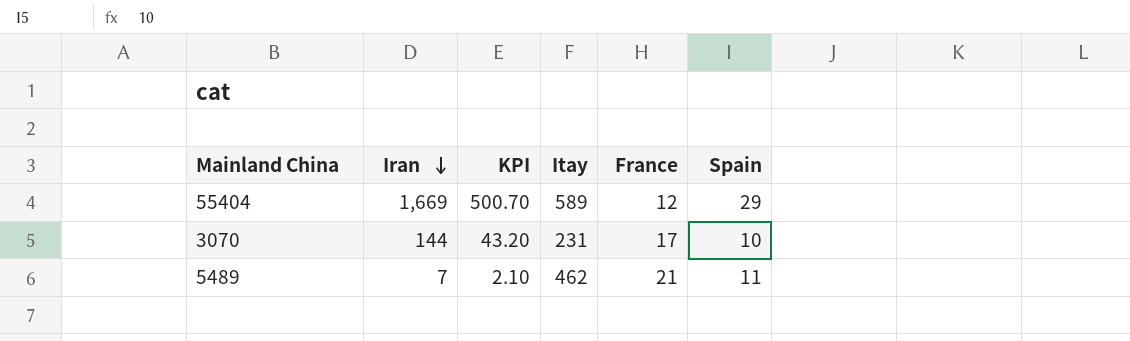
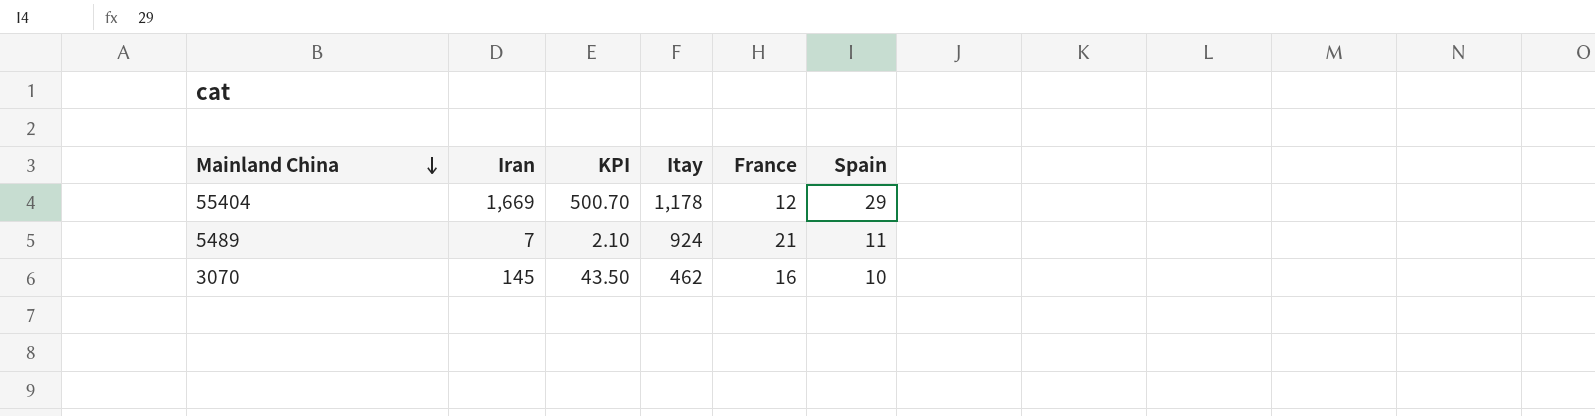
row order: Iran descending -> Mainland China descending
55404 | Itay: 589 -> 1,178
5489 | Itay: 462 -> 924
3070 | Iran: 144 -> 145
3070 | KPI: 43.20 -> 43.50
3070 | Itay: 231 -> 462
3070 | France: 17 -> 16

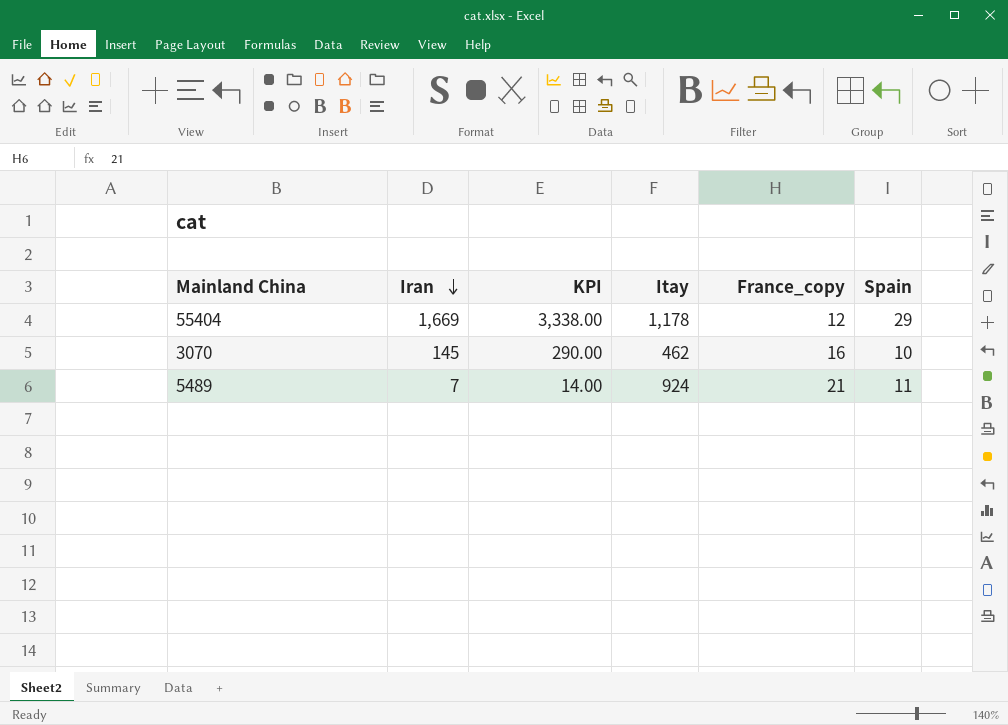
row order: Mainland China descending -> Iran descending
column KPI | formula: [Iran] * 0.3 -> [Iran] * 2
column name: France -> France_copy

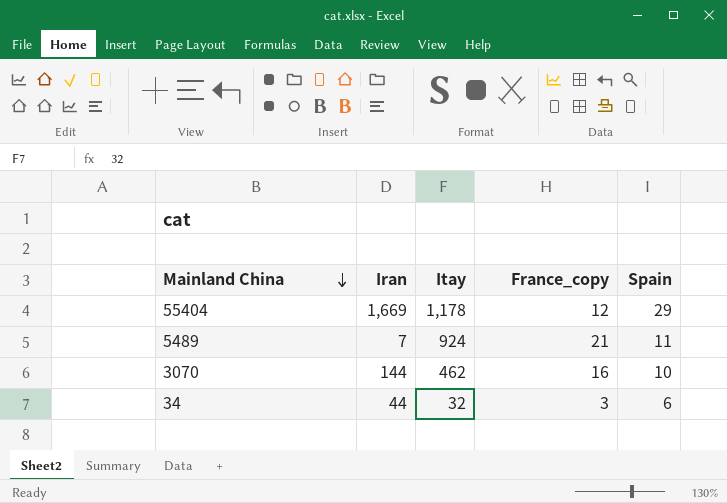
row order: Iran descending -> Mainland China descending
column KPI | formula: [Iran] * 2 -> none
3070 | Iran: 145 -> 144
row 34: none -> 44 | 32 | 3 | 6

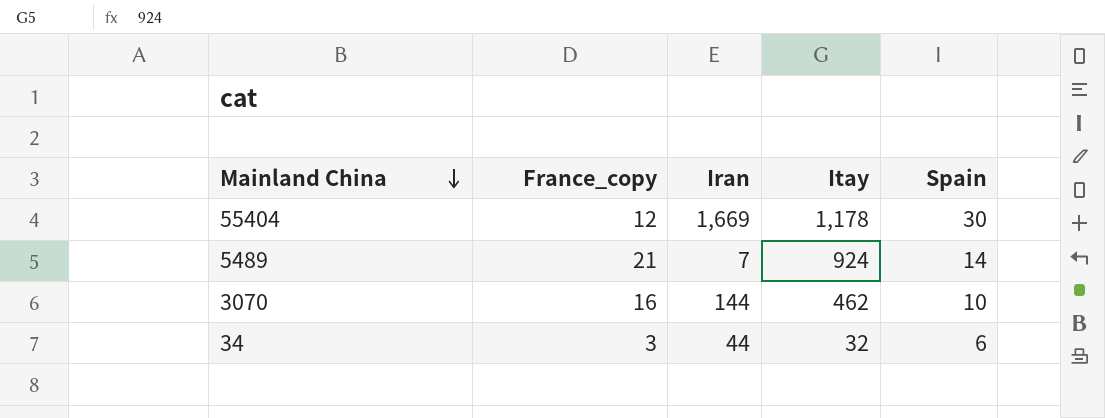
column France_copy | position: 4 -> 2
55404 | Spain: 29 -> 30
5489 | Spain: 11 -> 14

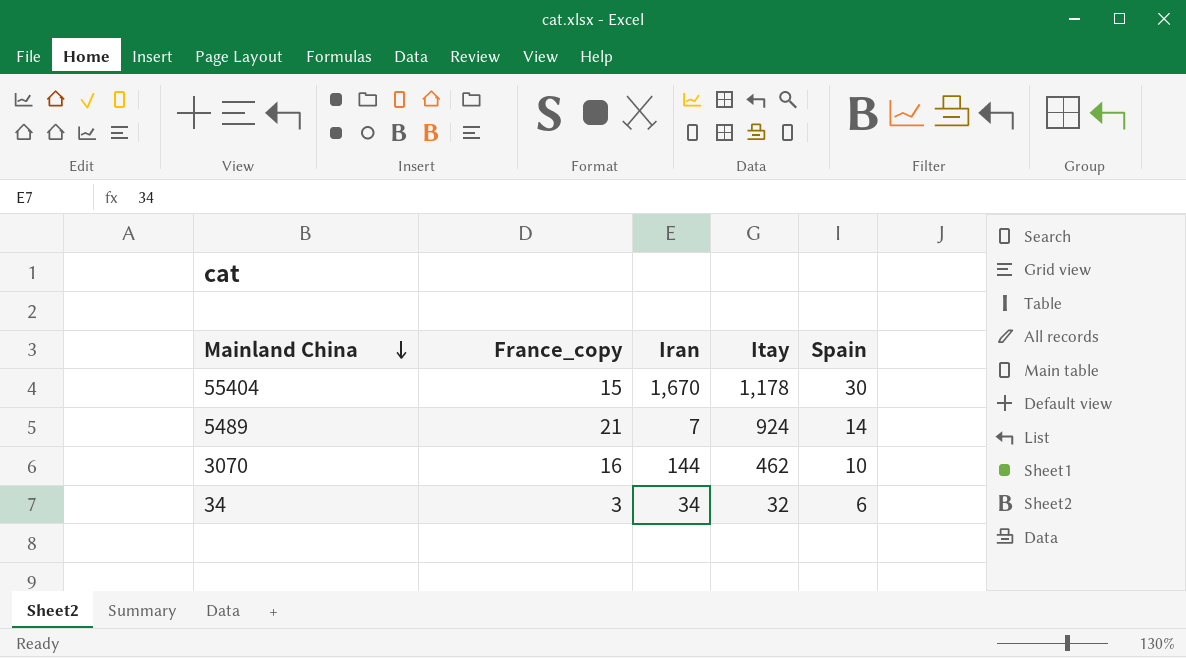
55404 | France_copy: 12 -> 15
55404 | Iran: 1,669 -> 1,670
34 | Iran: 44 -> 34

